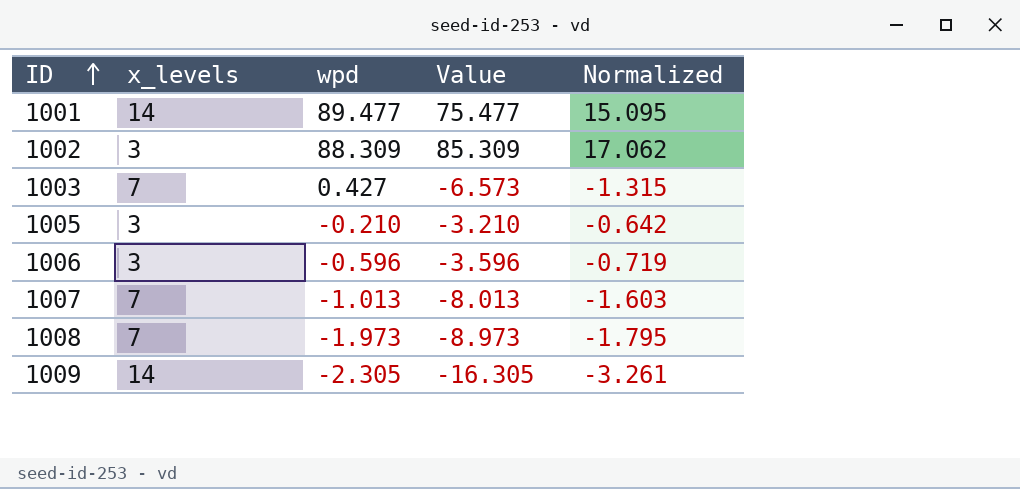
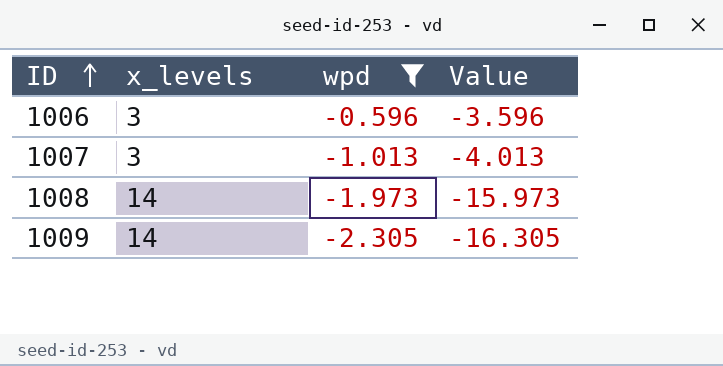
filter: none -> wpd <= -0.596
column Normalized | formula: [Value] * 0.2 -> none
1007 | x_levels: 7 -> 3
1007 | Value: -8.013 -> -4.013
1008 | x_levels: 7 -> 14
1008 | Value: -8.973 -> -15.973

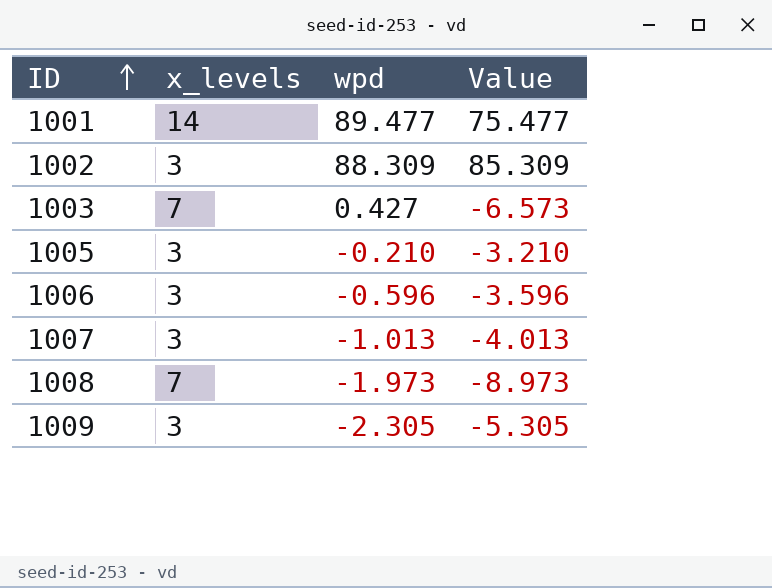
filter: wpd <= -0.596 -> none
1008 | x_levels: 14 -> 7
1008 | Value: -15.973 -> -8.973
1009 | x_levels: 14 -> 3
1009 | Value: -16.305 -> -5.305

